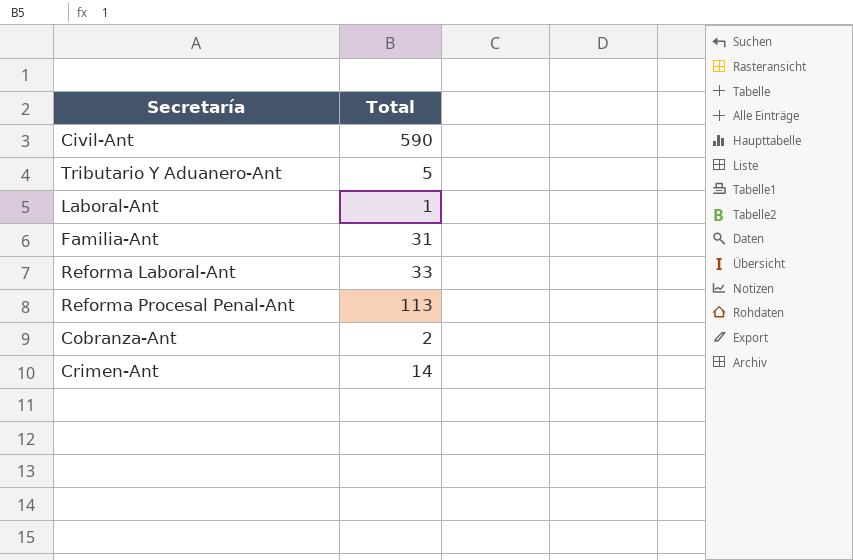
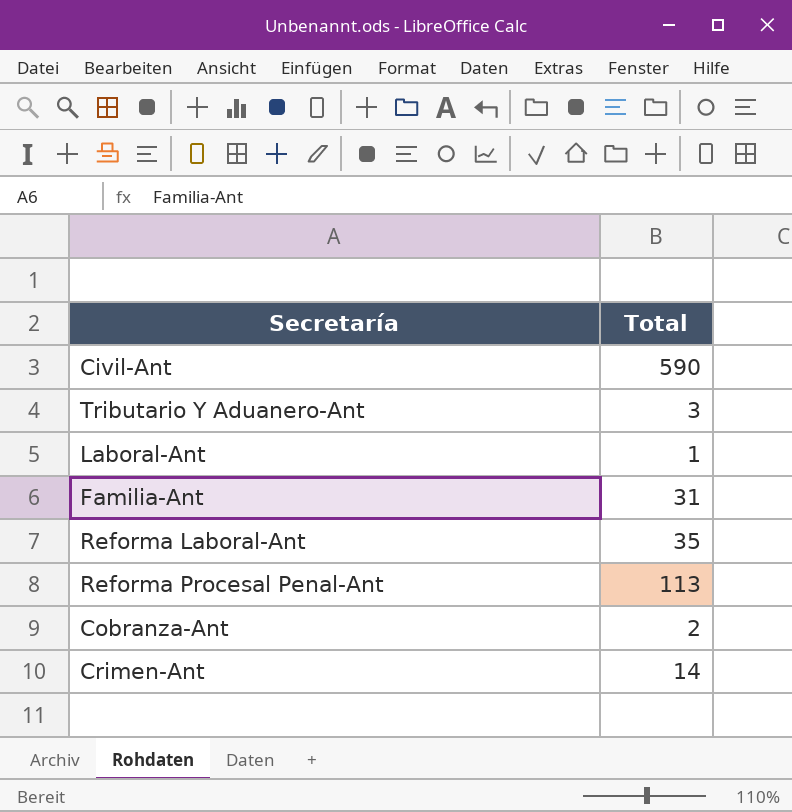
Tributario Y Aduanero-Ant | Total: 5 -> 3
Reforma Laboral-Ant | Total: 33 -> 35

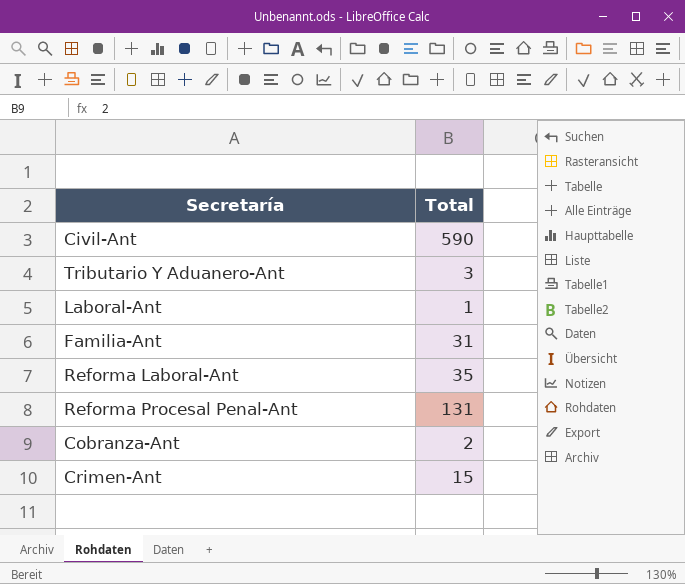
Reforma Procesal Penal-Ant | Total: 113 -> 131
Crimen-Ant | Total: 14 -> 15

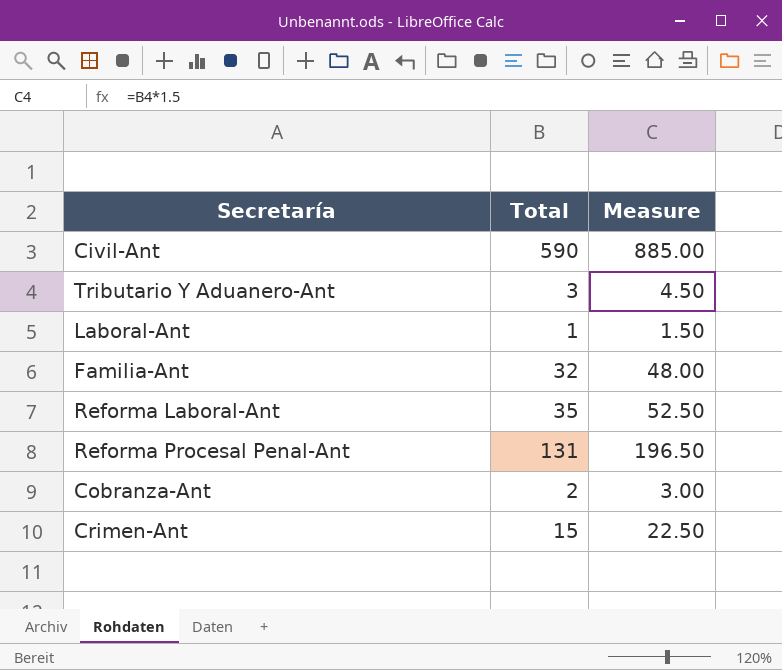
column Measure | formula: none -> [Total] * 1.5
Familia-Ant | Total: 31 -> 32

